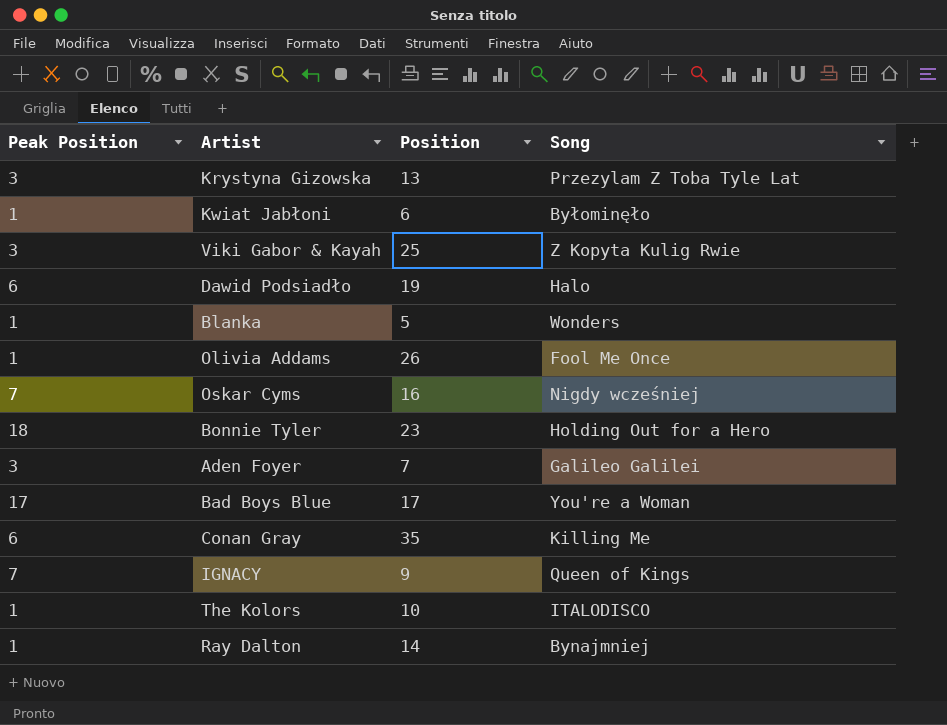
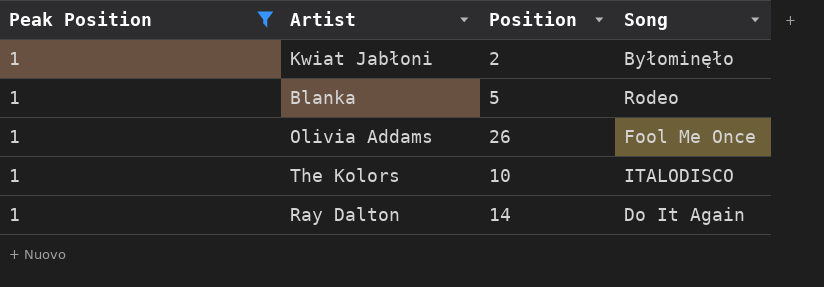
filter: none -> Peak Position = 1
Kwiat Jabłoni | Position: 6 -> 2
Blanka | Song: Wonders -> Rodeo
Ray Dalton | Song: Bynajmniej -> Do It Again

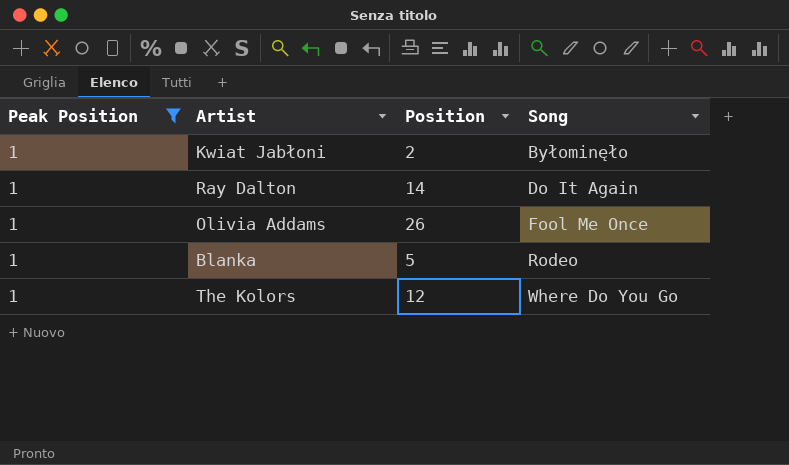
row order: none -> Song ascending
The Kolors | Position: 10 -> 12
The Kolors | Song: ITALODISCO -> Where Do You Go

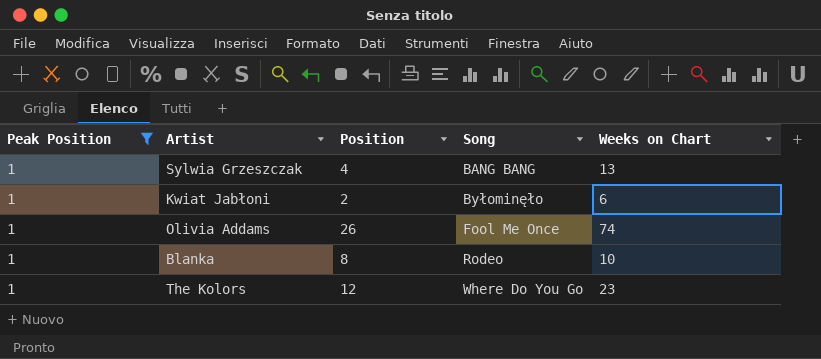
column Weeks on Chart | position: none -> 5
row Ray Dalton: 1 | 14 | Do It Again -> none
row Sylwia Grzeszczak: none -> 1 | 4 | BANG BANG | 13
Blanka | Position: 5 -> 8

